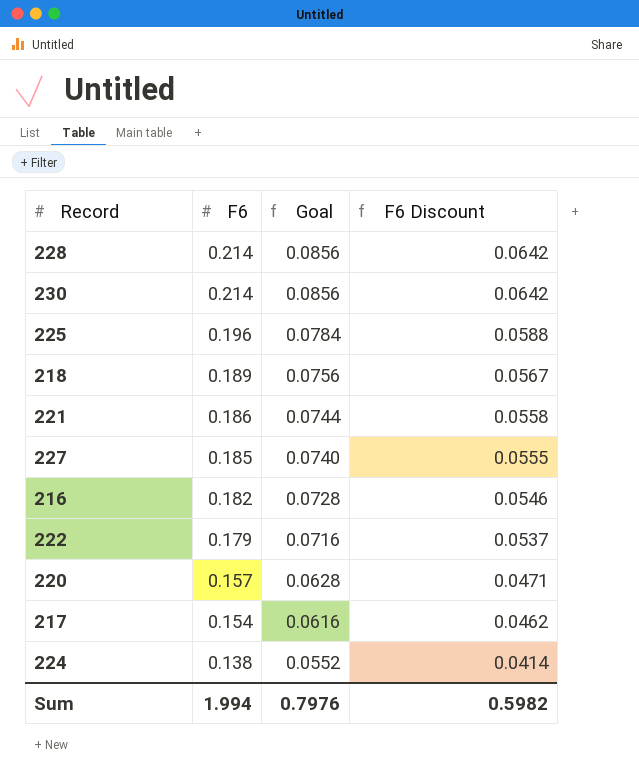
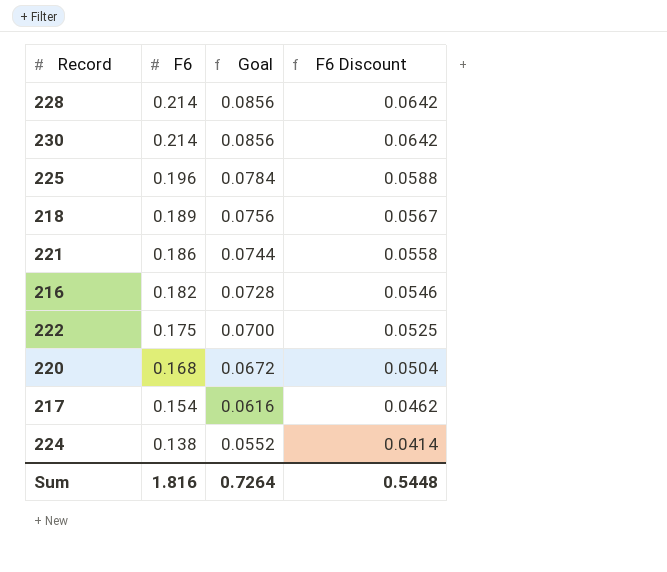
row 227: 0.185 | 0.0740 | 0.0555 -> none
222 | F6: 0.179 -> 0.175
222 | Goal: 0.0716 -> 0.0700
222 | F6 Discount: 0.0537 -> 0.0525
220 | F6: 0.157 -> 0.168
220 | Goal: 0.0628 -> 0.0672
220 | F6 Discount: 0.0471 -> 0.0504
Sum | F6: 1.994 -> 1.816
Sum | Goal: 0.7976 -> 0.7264
Sum | F6 Discount: 0.5982 -> 0.5448

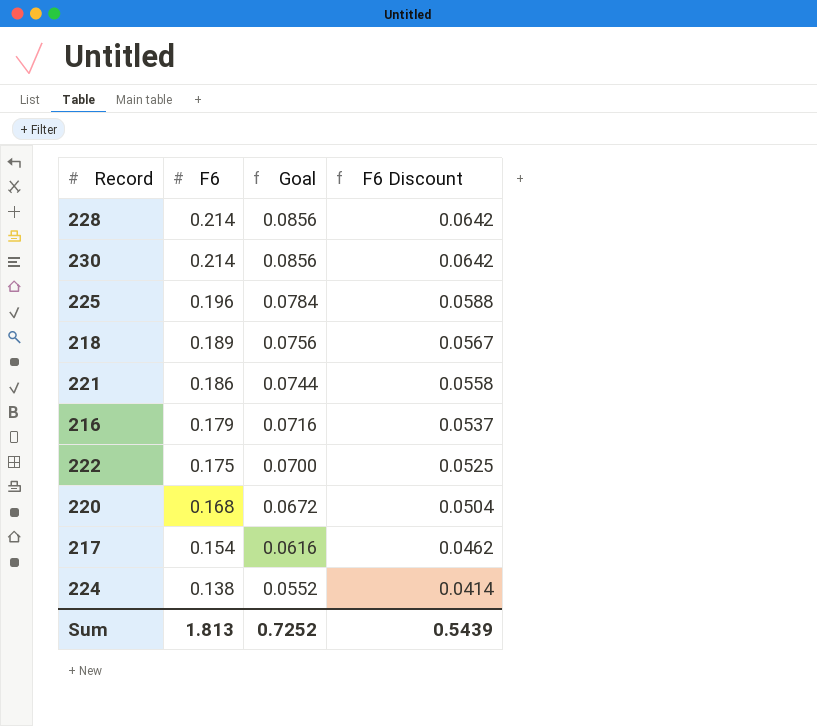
216 | F6: 0.182 -> 0.179
216 | Goal: 0.0728 -> 0.0716
216 | F6 Discount: 0.0546 -> 0.0537
Sum | F6: 1.816 -> 1.813
Sum | Goal: 0.7264 -> 0.7252
Sum | F6 Discount: 0.5448 -> 0.5439

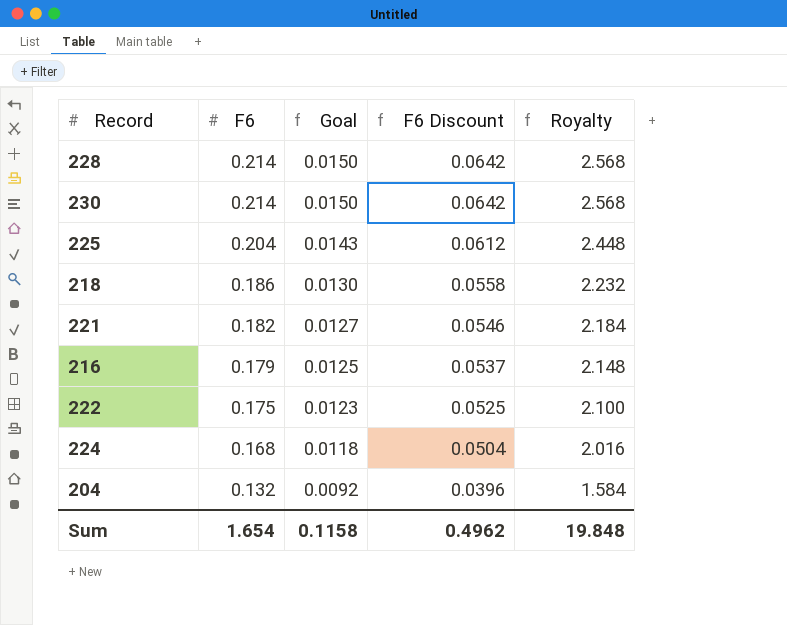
column Goal | formula: [F6] * 0.4 -> [F6] * 0.07
column Royalty | formula: none -> [F6] * 12
row 220: 0.168 | 0.0672 | 0.0504 -> none
row 217: 0.154 | 0.0616 | 0.0462 -> none
225 | F6: 0.196 -> 0.204
225 | F6 Discount: 0.0588 -> 0.0612
218 | F6: 0.189 -> 0.186
218 | F6 Discount: 0.0567 -> 0.0558
221 | F6: 0.186 -> 0.182
221 | F6 Discount: 0.0558 -> 0.0546
224 | F6: 0.138 -> 0.168
224 | F6 Discount: 0.0414 -> 0.0504
row 204: none -> 0.132 | 0.0092 | 0.0396 | 1.584
Sum | F6: 1.813 -> 1.654
Sum | Goal: 0.7252 -> 0.1158
Sum | F6 Discount: 0.5439 -> 0.4962

